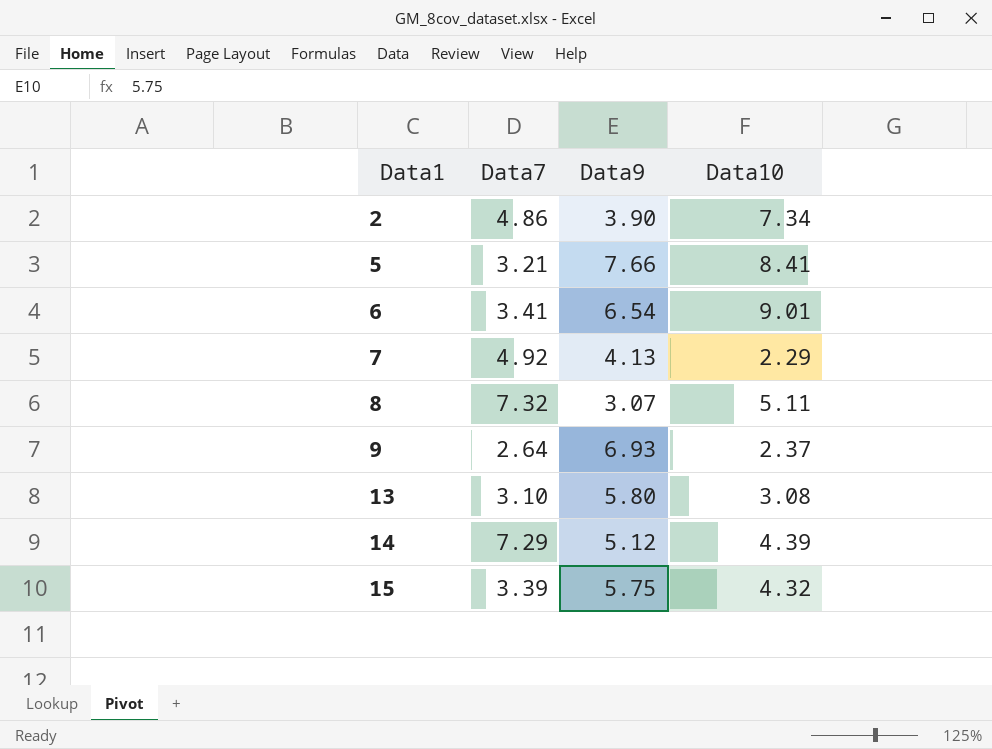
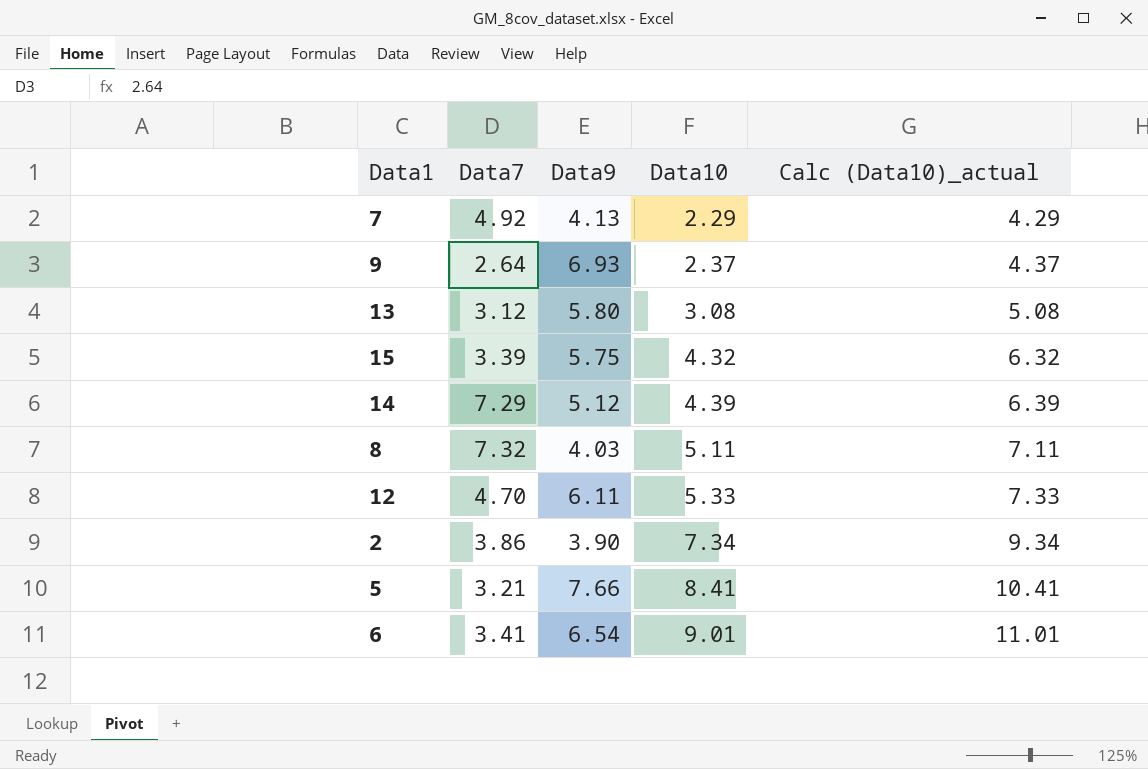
row order: Data1 ascending -> Data10 ascending
column Calc (Data10)_actual | formula: none -> [Data10] + 2
13 | Data7: 3.10 -> 3.12
8 | Data9: 3.07 -> 4.03
row 12: none -> 4.70 | 6.11 | 5.33 | 7.33
2 | Data7: 4.86 -> 3.86

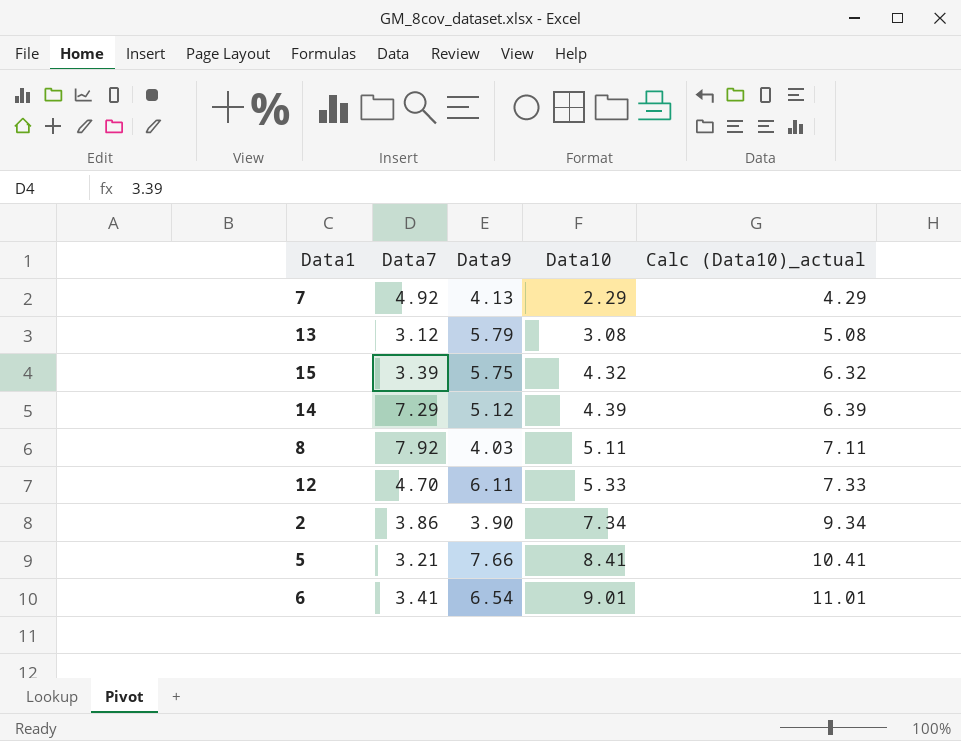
row 9: 2.64 | 6.93 | 2.37 | 4.37 -> none
13 | Data9: 5.80 -> 5.79
8 | Data7: 7.32 -> 7.92

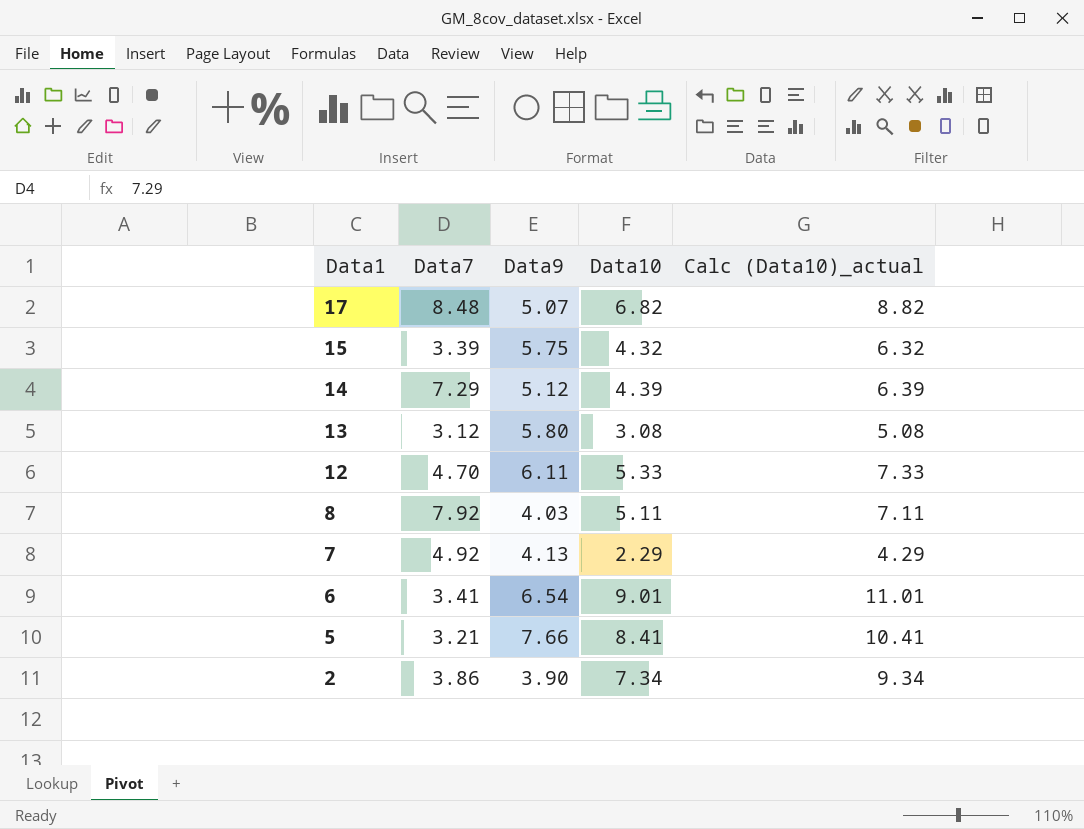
row order: Data10 ascending -> Data1 descending
row 17: none -> 8.48 | 5.07 | 6.82 | 8.82
13 | Data9: 5.79 -> 5.80

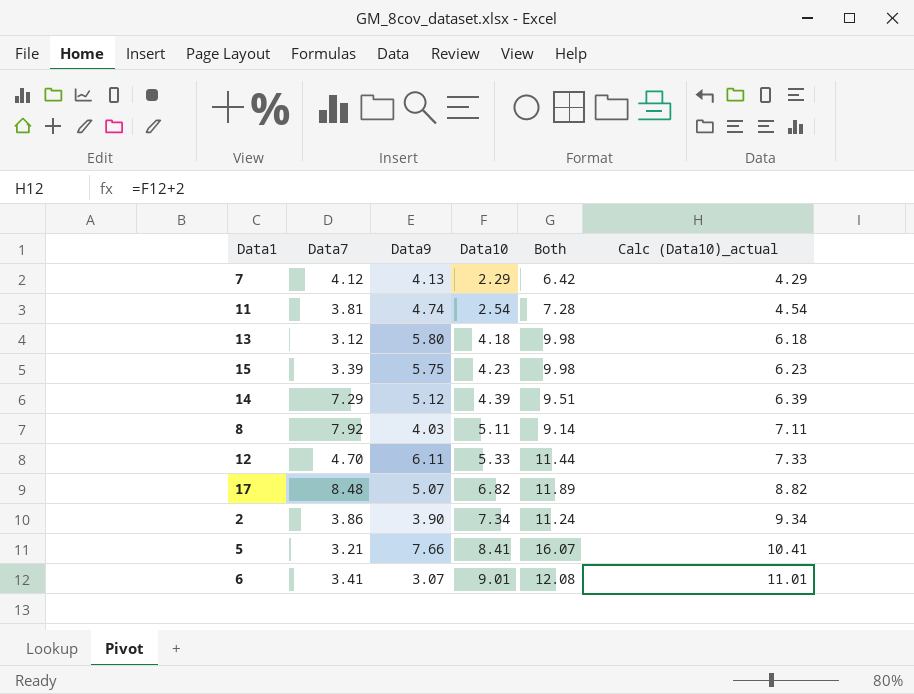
row order: Data1 descending -> Data10 ascending
column Both | formula: none -> [Data9] + [Data10]
7 | Data7: 4.92 -> 4.12
row 11: none -> 3.81 | 4.74 | 2.54 | 7.28 | 4.54
13 | Data10: 3.08 -> 4.18
13 | Calc (Data10)_actual: 5.08 -> 6.18
15 | Data10: 4.32 -> 4.23
15 | Calc (Data10)_actual: 6.32 -> 6.23
6 | Data9: 6.54 -> 3.07

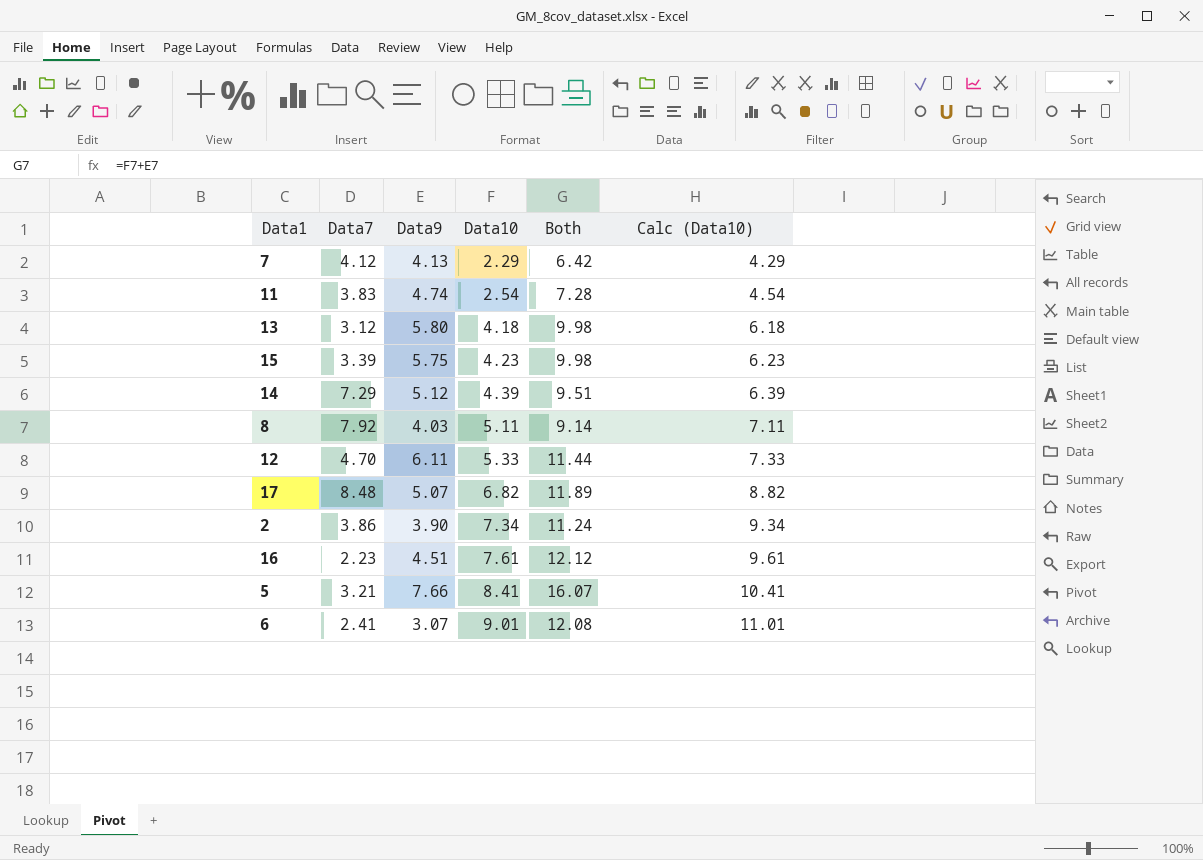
column name: Calc (Data10)_actual -> Calc (Data10)
11 | Data7: 3.81 -> 3.83
row 16: none -> 2.23 | 4.51 | 7.61 | 12.12 | 9.61
6 | Data7: 3.41 -> 2.41

